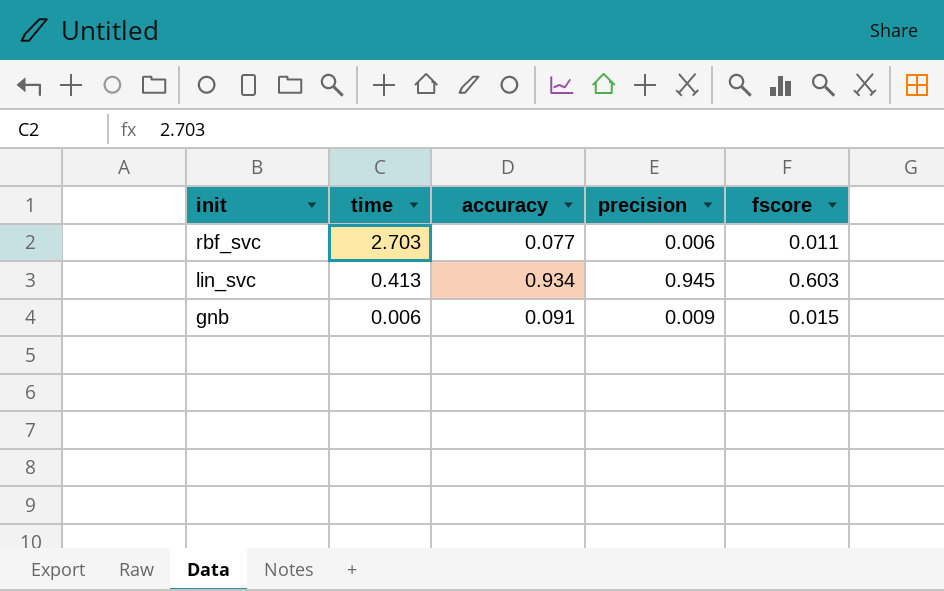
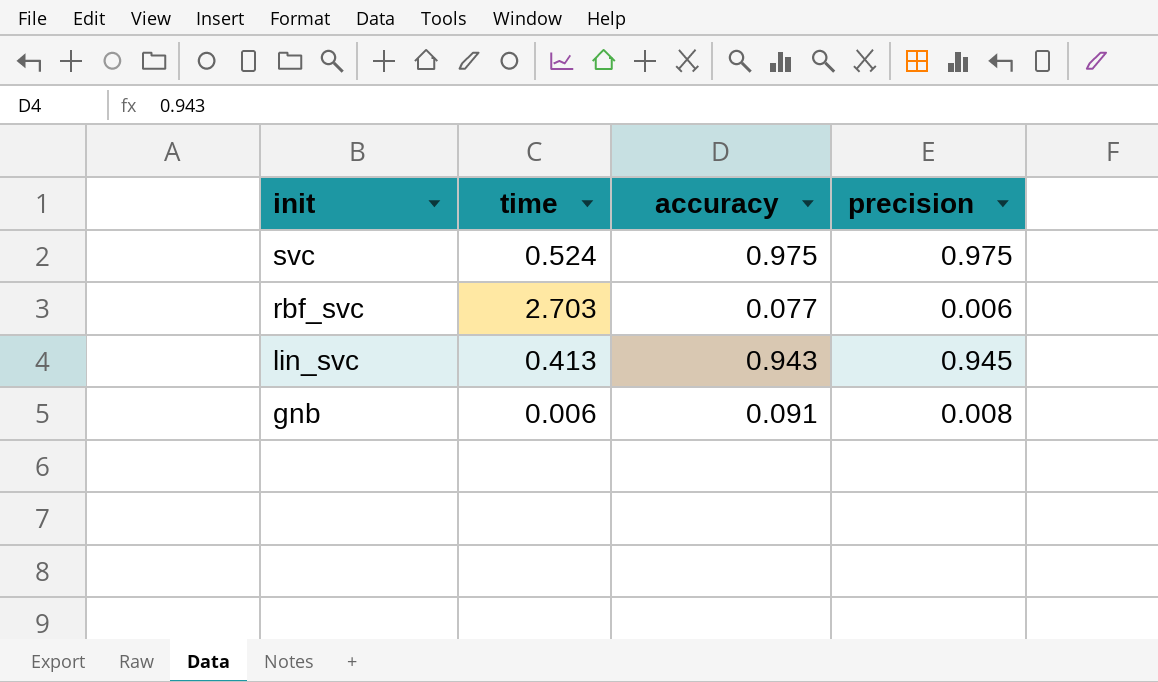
column fscore | position: 5 -> none
row svc: none -> 0.524 | 0.975 | 0.975
lin_svc | accuracy: 0.934 -> 0.943
gnb | precision: 0.009 -> 0.008

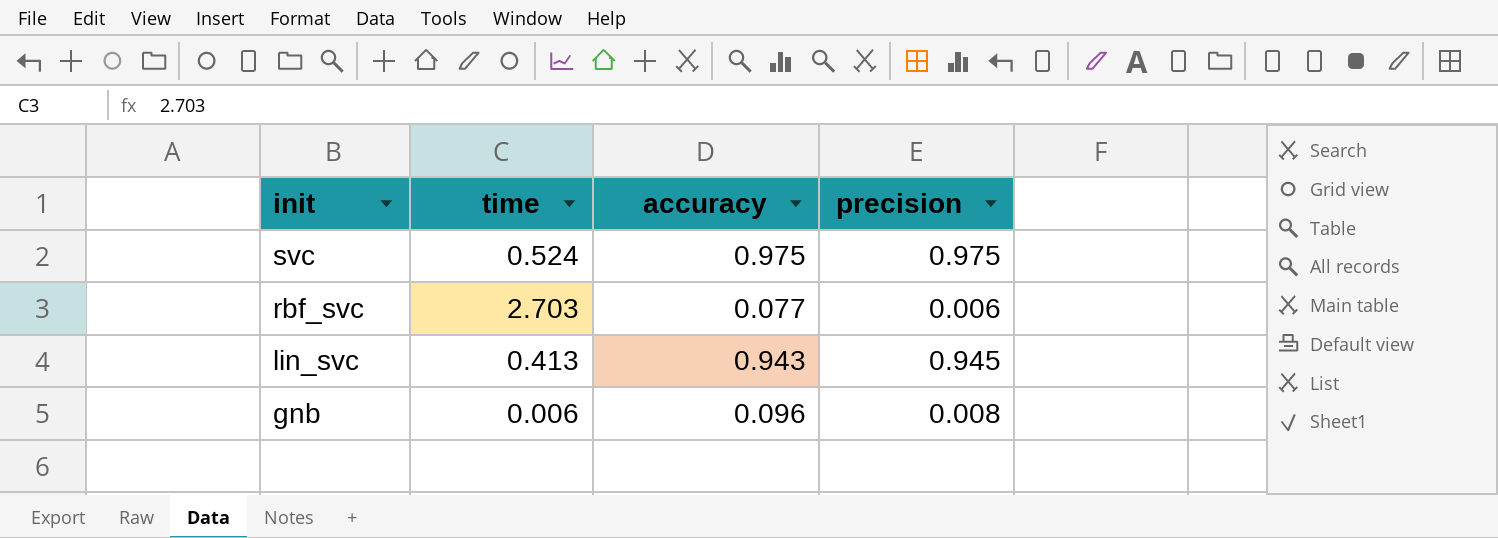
gnb | accuracy: 0.091 -> 0.096

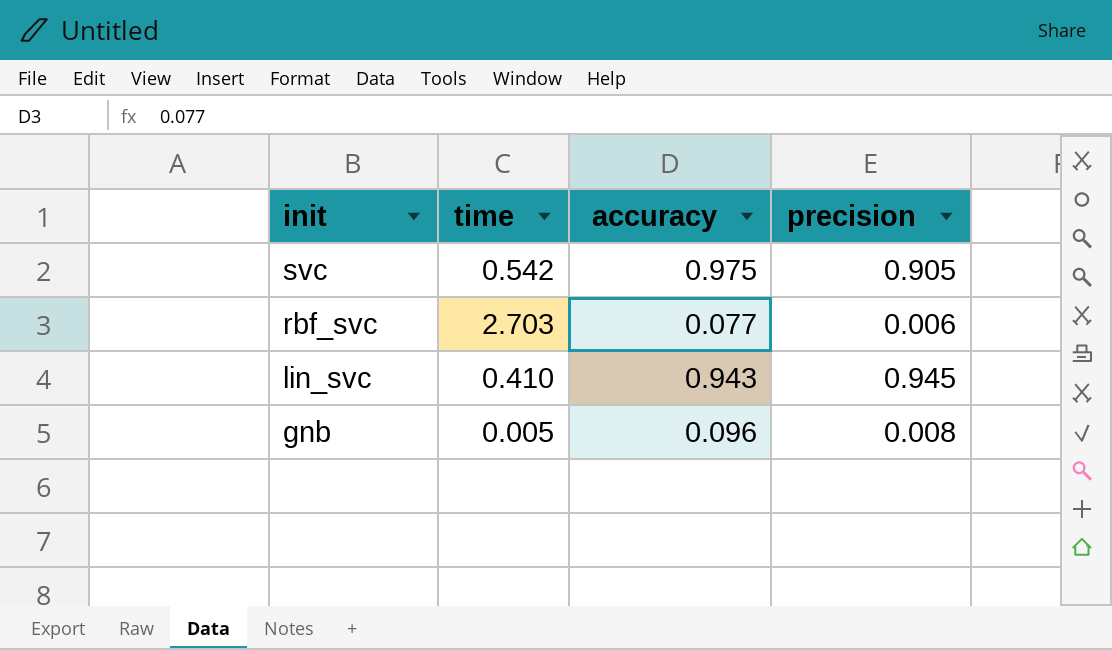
svc | time: 0.524 -> 0.542
svc | precision: 0.975 -> 0.905
lin_svc | time: 0.413 -> 0.410
gnb | time: 0.006 -> 0.005

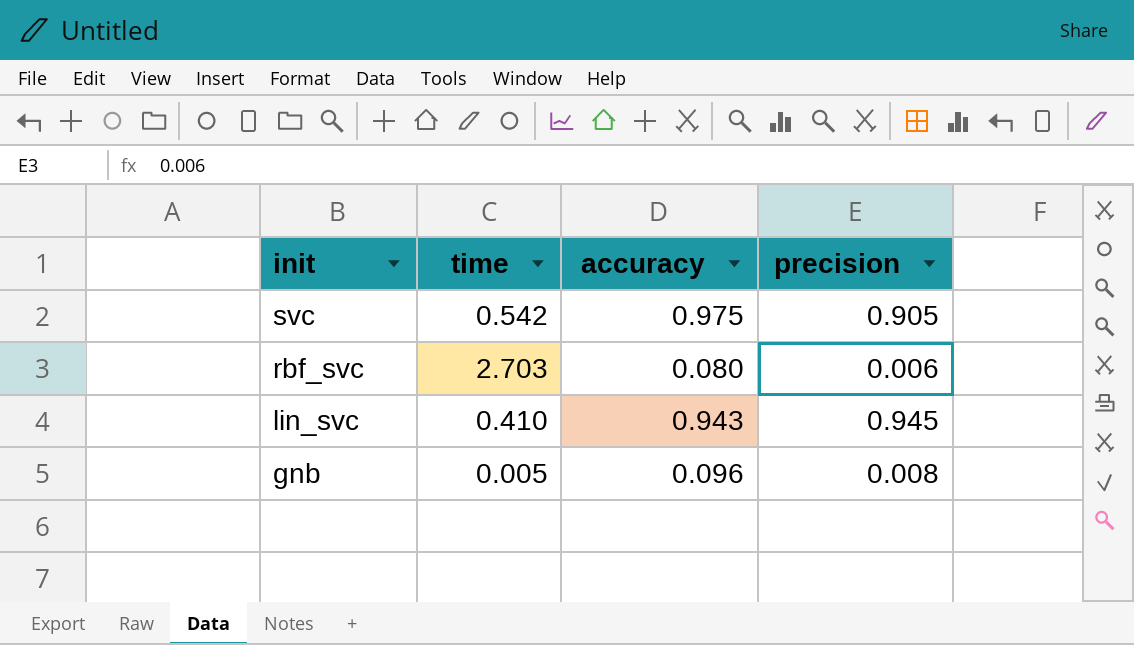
rbf_svc | accuracy: 0.077 -> 0.080

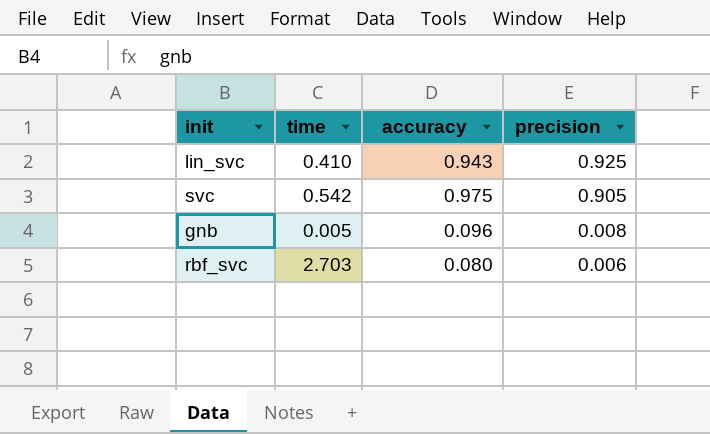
row order: init descending -> precision descending
lin_svc | precision: 0.945 -> 0.925

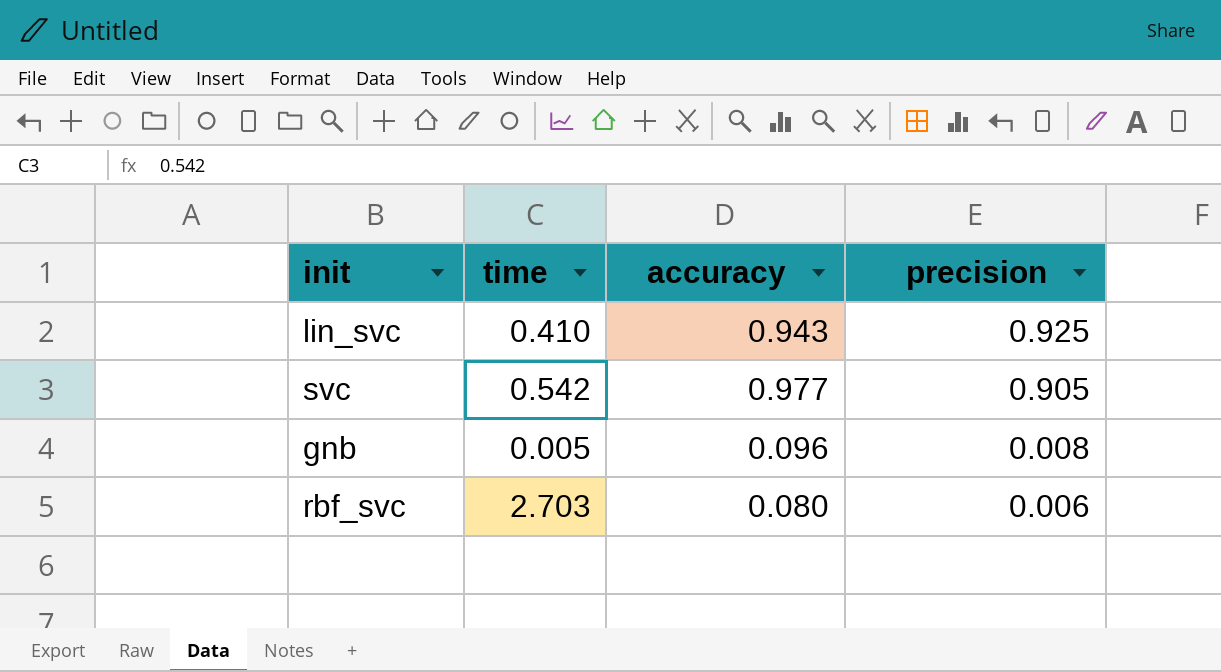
svc | accuracy: 0.975 -> 0.977

